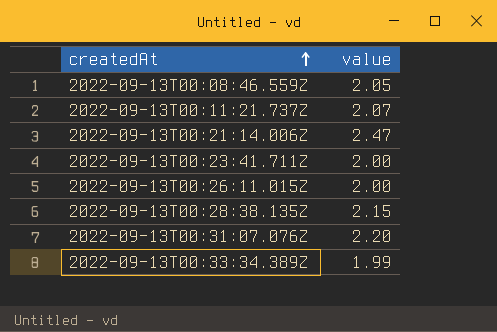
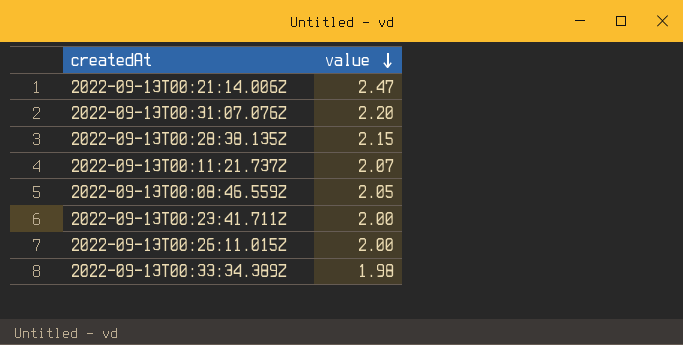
row order: createdAt ascending -> value descending
2022-09-13T00:33:34.389Z | value: 1.99 -> 1.98

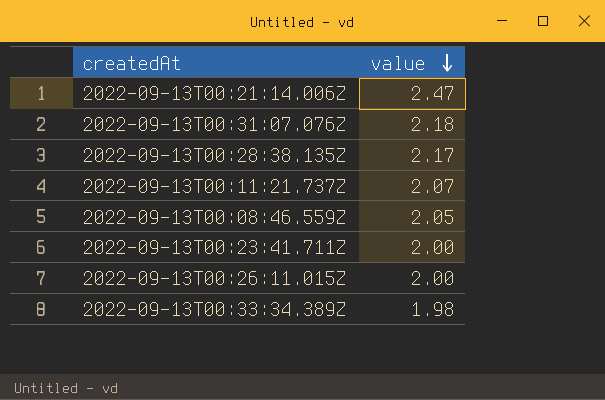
2022-09-13T00:31:07.076Z | value: 2.20 -> 2.18
2022-09-13T00:28:38.135Z | value: 2.15 -> 2.17

